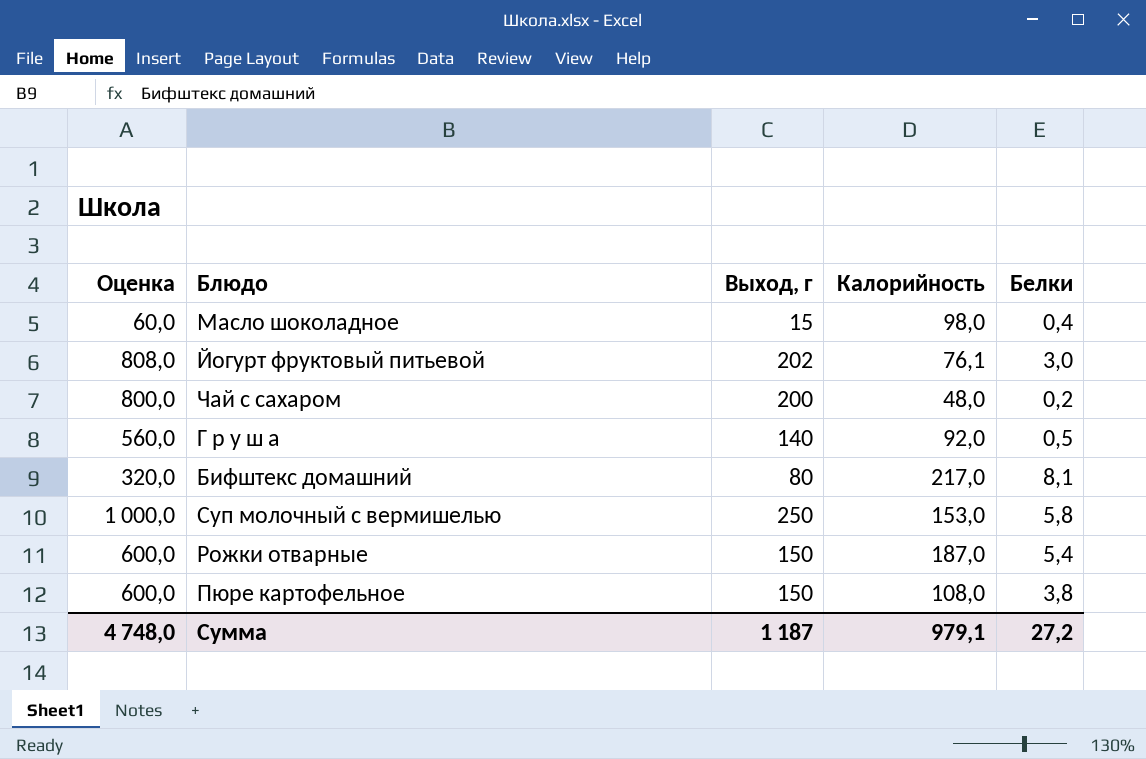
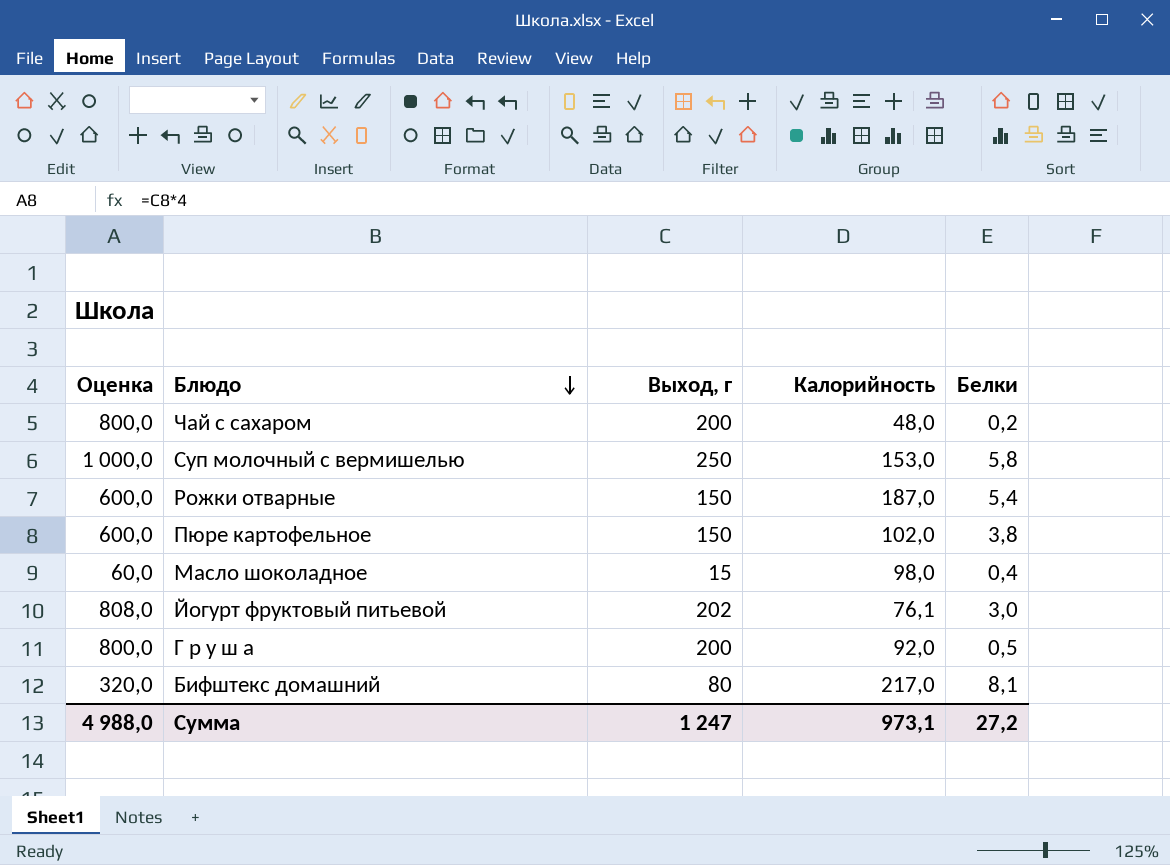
row order: none -> Блюдо descending
Пюре картофельное | Калорийность: 108,0 -> 102,0
Г р у ш а | Оценка: 560,0 -> 800,0
Г р у ш а | Выход, г: 140 -> 200
Сумма | Оценка: 4 748,0 -> 4 988,0
Сумма | Выход, г: 1 187 -> 1 247
Сумма | Калорийность: 979,1 -> 973,1

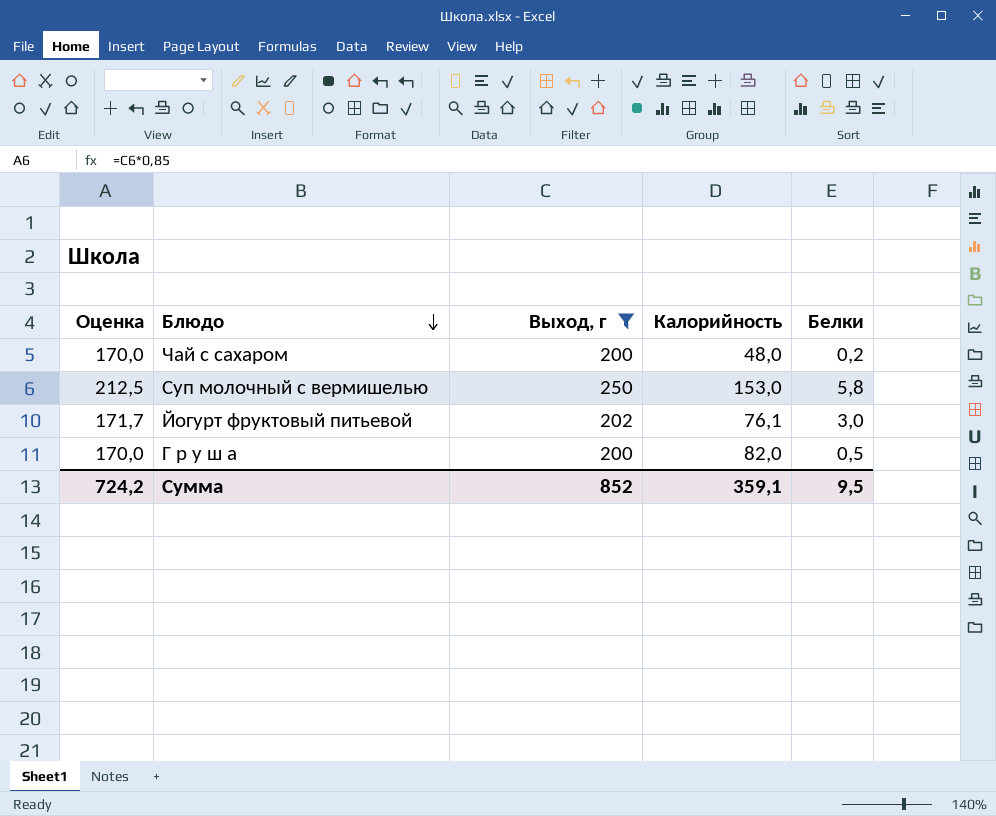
filter: none -> Выход, г >= 200
column Оценка | formula: [Выход, г] * 4 -> [Выход, г] * 0,85
Г р у ш а | Калорийность: 92,0 -> 82,0
Сумма | Оценка: 4 988,0 -> 724,2
Сумма | Выход, г: 1 247 -> 852
Сумма | Калорийность: 973,1 -> 359,1
Сумма | Белки: 27,2 -> 9,5

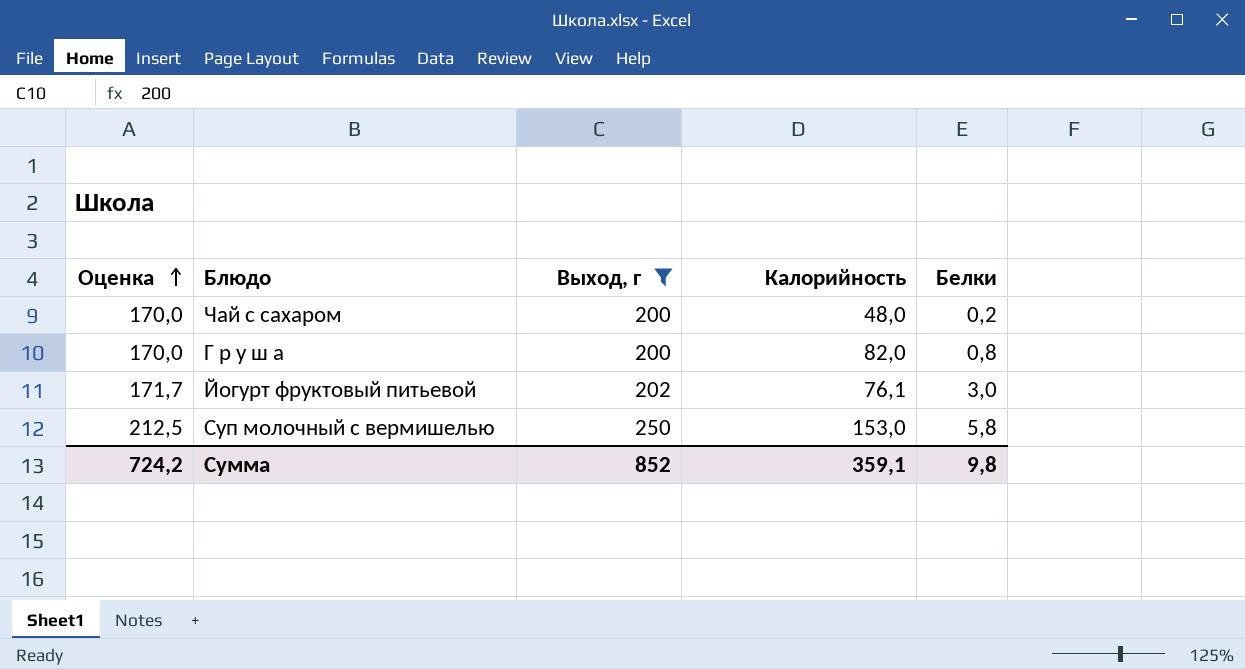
row order: Блюдо descending -> Оценка ascending
Г р у ш а | Белки: 0,5 -> 0,8
Сумма | Белки: 9,5 -> 9,8

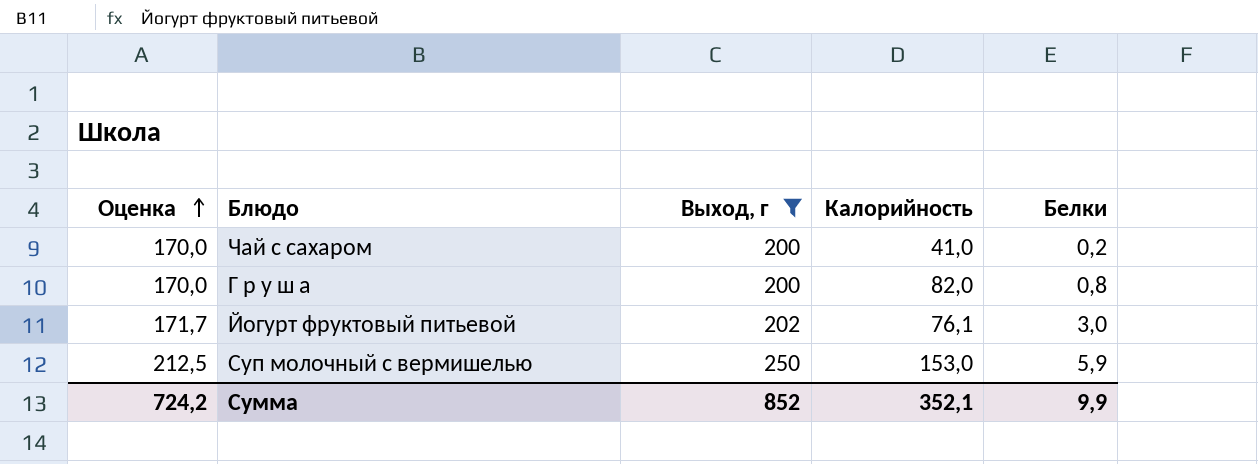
Чай с сахаром | Калорийность: 48,0 -> 41,0
Суп молочный с вермишелью | Белки: 5,8 -> 5,9
Сумма | Калорийность: 359,1 -> 352,1
Сумма | Белки: 9,8 -> 9,9

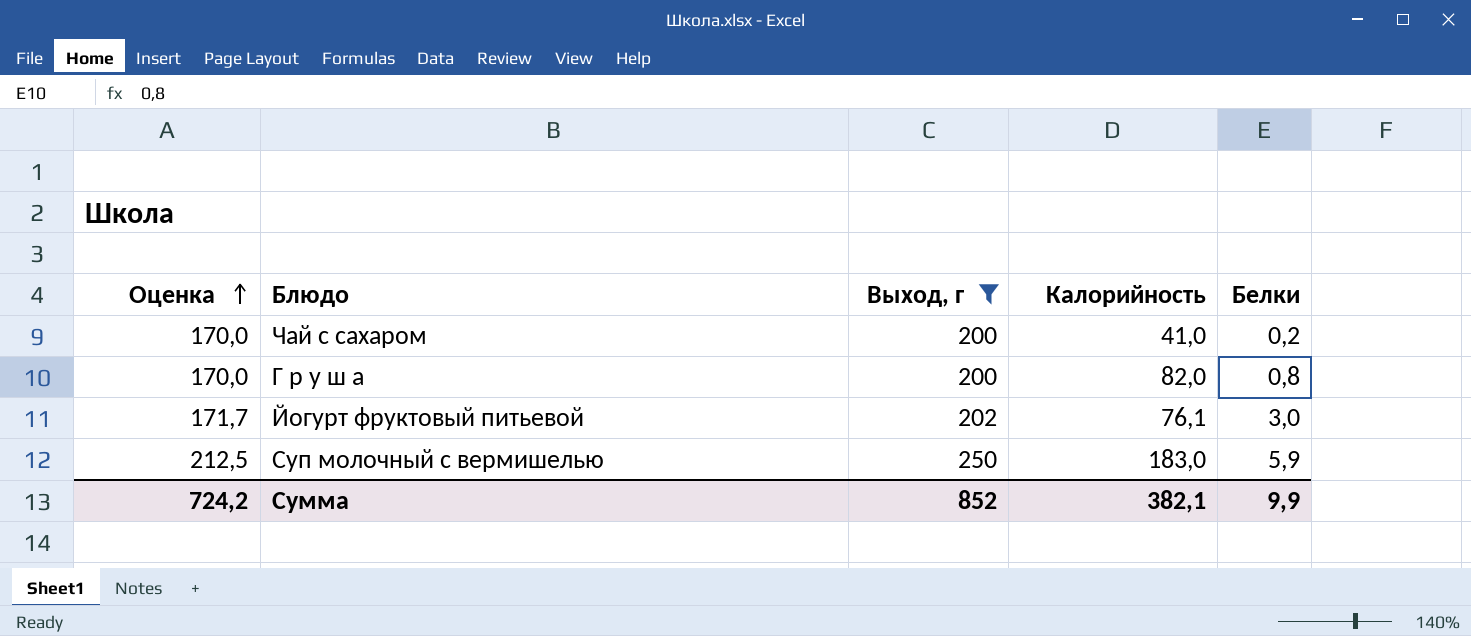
Суп молочный с вермишелью | Калорийность: 153,0 -> 183,0
Сумма | Калорийность: 352,1 -> 382,1

